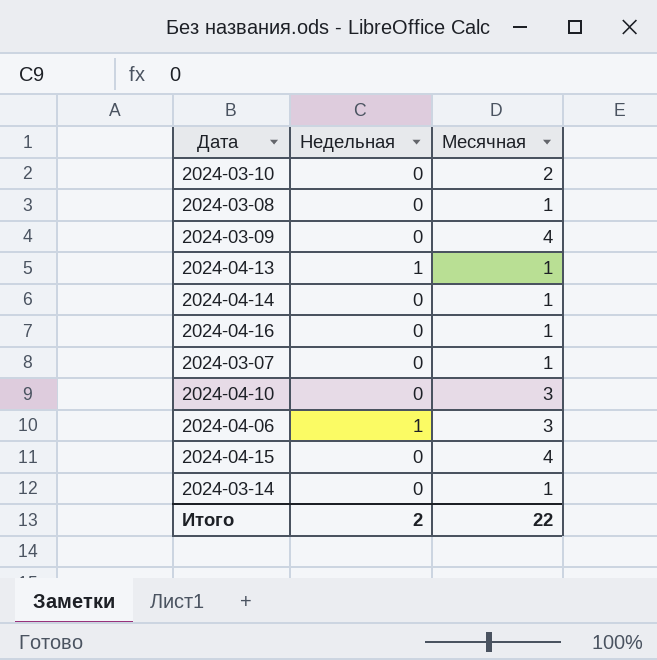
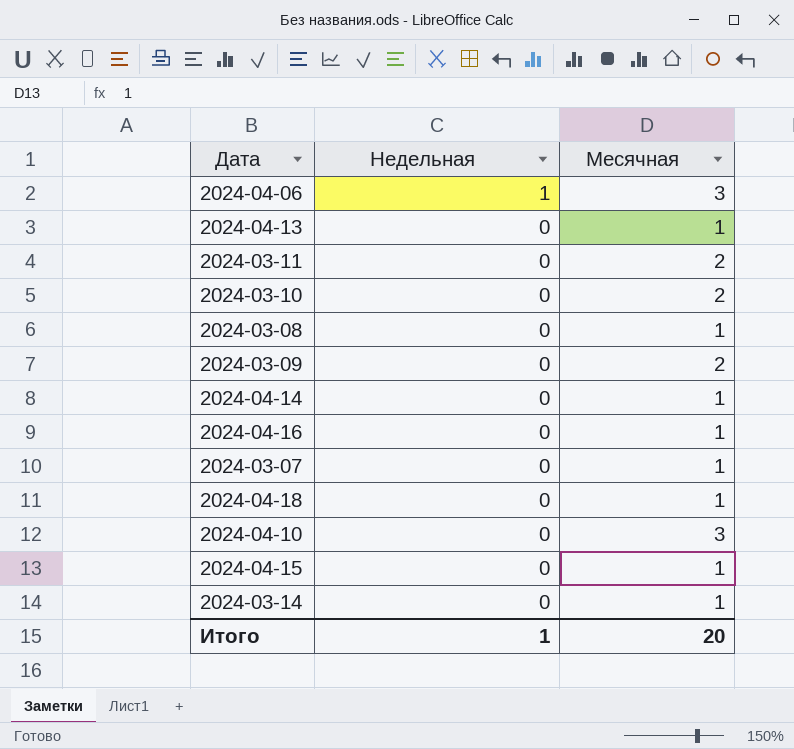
row order: none -> Недельная descending
2024-04-13 | Недельная: 1 -> 0
row 2024-03-11: none -> 0 | 2
2024-03-09 | Месячная: 4 -> 2
row 2024-04-18: none -> 0 | 1
2024-04-15 | Месячная: 4 -> 1
Итого | Недельная: 2 -> 1
Итого | Месячная: 22 -> 20

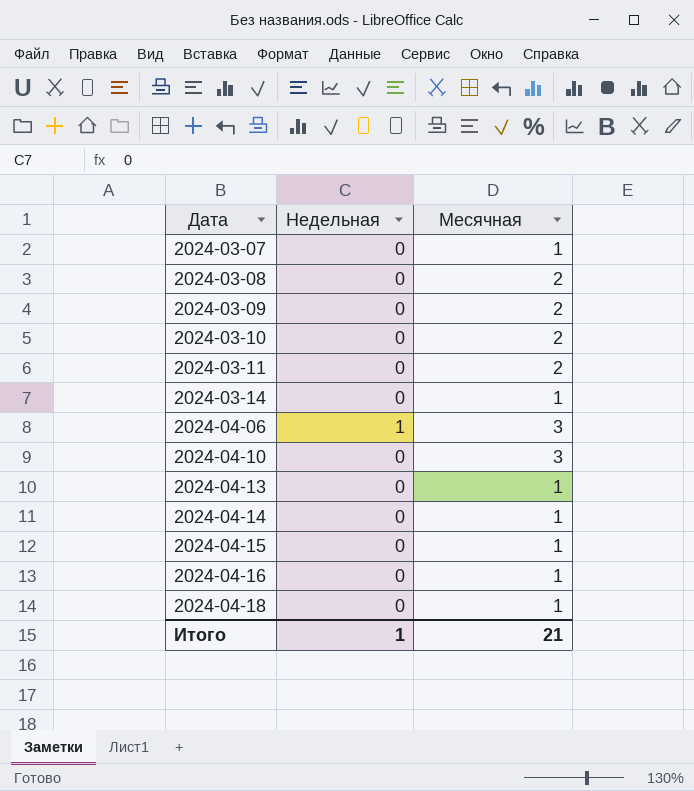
row order: Недельная descending -> Дата ascending
2024-03-08 | Месячная: 1 -> 2
Итого | Месячная: 20 -> 21

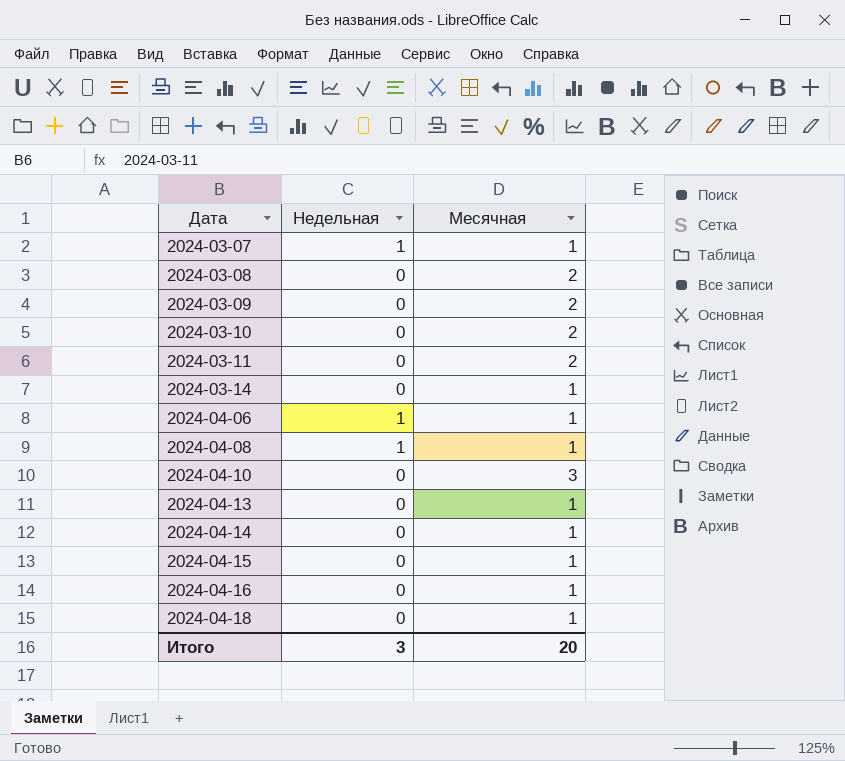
2024-03-07 | Недельная: 0 -> 1
2024-04-06 | Месячная: 3 -> 1
row 2024-04-08: none -> 1 | 1
Итого | Недельная: 1 -> 3
Итого | Месячная: 21 -> 20

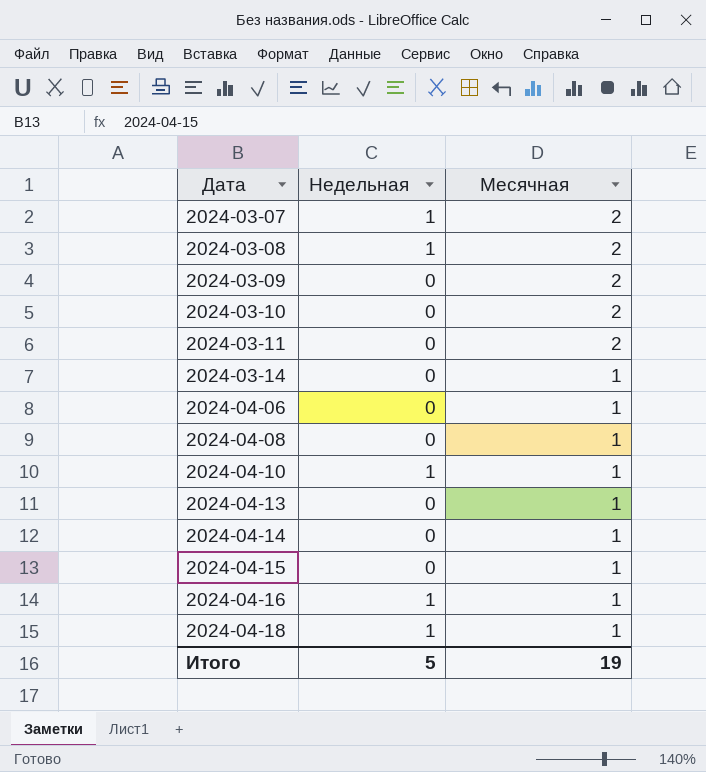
2024-03-07 | Месячная: 1 -> 2
2024-03-08 | Недельная: 0 -> 1
2024-04-06 | Недельная: 1 -> 0
2024-04-08 | Недельная: 1 -> 0
2024-04-10 | Недельная: 0 -> 1
2024-04-10 | Месячная: 3 -> 1
2024-04-16 | Недельная: 0 -> 1
2024-04-18 | Недельная: 0 -> 1
Итого | Недельная: 3 -> 5
Итого | Месячная: 20 -> 19

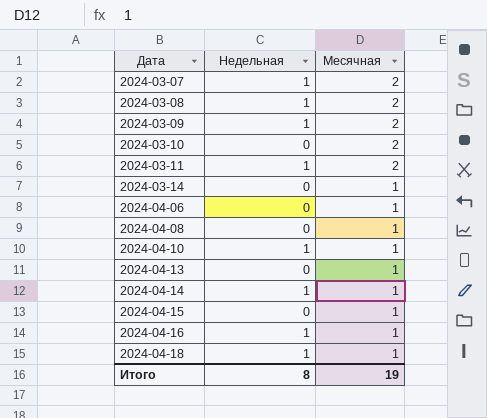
2024-03-09 | Недельная: 0 -> 1
2024-03-11 | Недельная: 0 -> 1
2024-04-14 | Недельная: 0 -> 1
Итого | Недельная: 5 -> 8

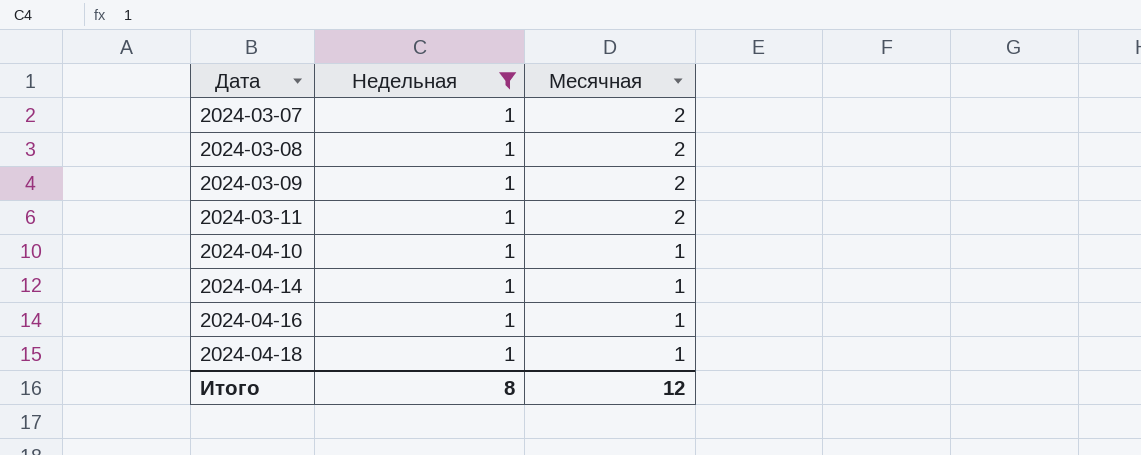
filter: none -> Недельная = 1
Итого | Месячная: 19 -> 12

